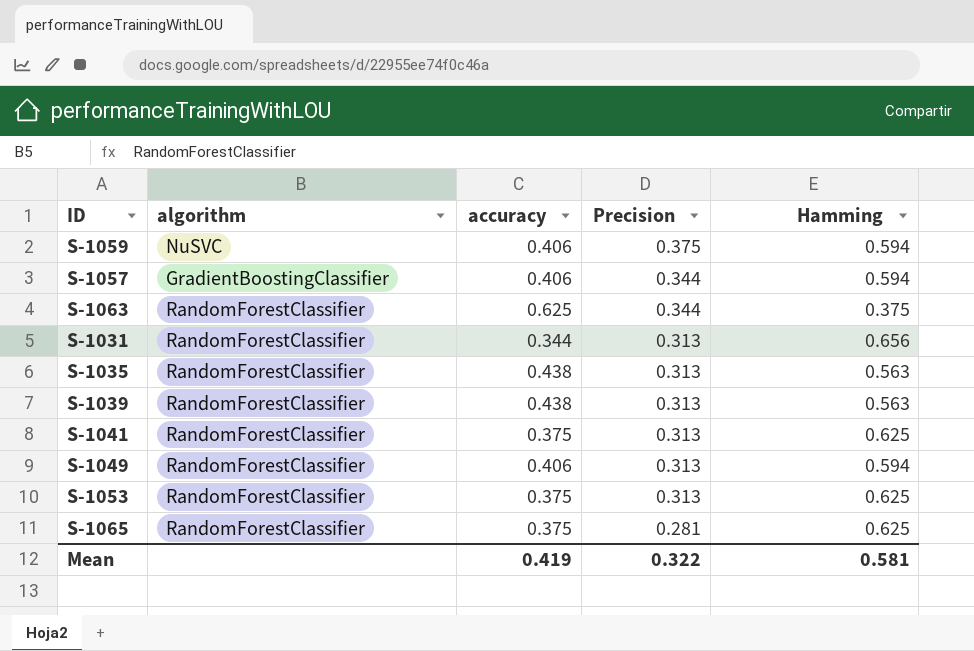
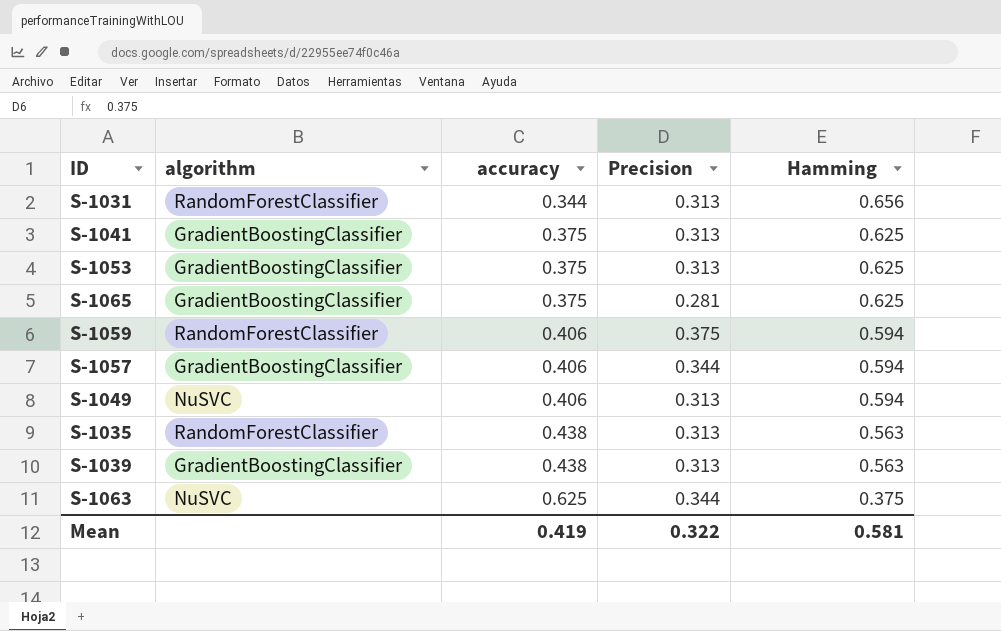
row order: Precision descending -> accuracy ascending
S-1041 | algorithm: RandomForestClassifier -> GradientBoostingClassifier
S-1053 | algorithm: RandomForestClassifier -> GradientBoostingClassifier
S-1065 | algorithm: RandomForestClassifier -> GradientBoostingClassifier
S-1059 | algorithm: NuSVC -> RandomForestClassifier
S-1049 | algorithm: RandomForestClassifier -> NuSVC
S-1039 | algorithm: RandomForestClassifier -> GradientBoostingClassifier
S-1063 | algorithm: RandomForestClassifier -> NuSVC

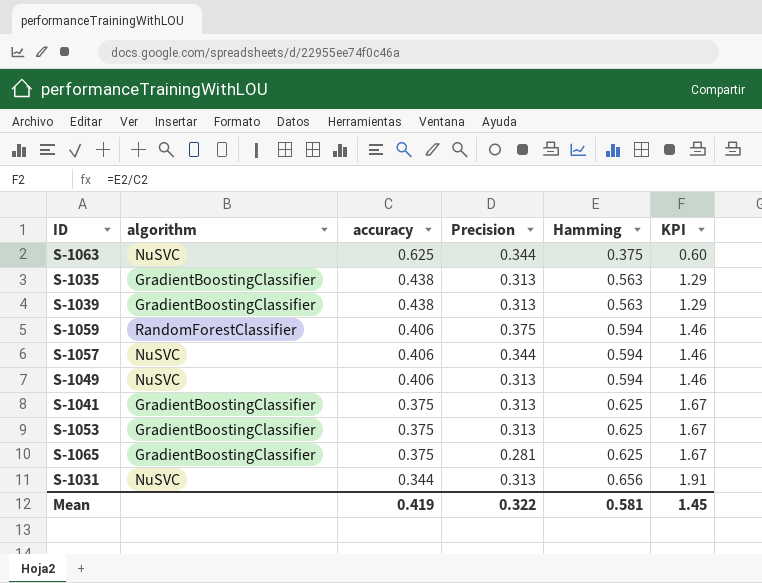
row order: accuracy ascending -> accuracy descending
column KPI | formula: none -> [Hamming] / [accuracy]
S-1035 | algorithm: RandomForestClassifier -> GradientBoostingClassifier
S-1057 | algorithm: GradientBoostingClassifier -> NuSVC
S-1031 | algorithm: RandomForestClassifier -> NuSVC

